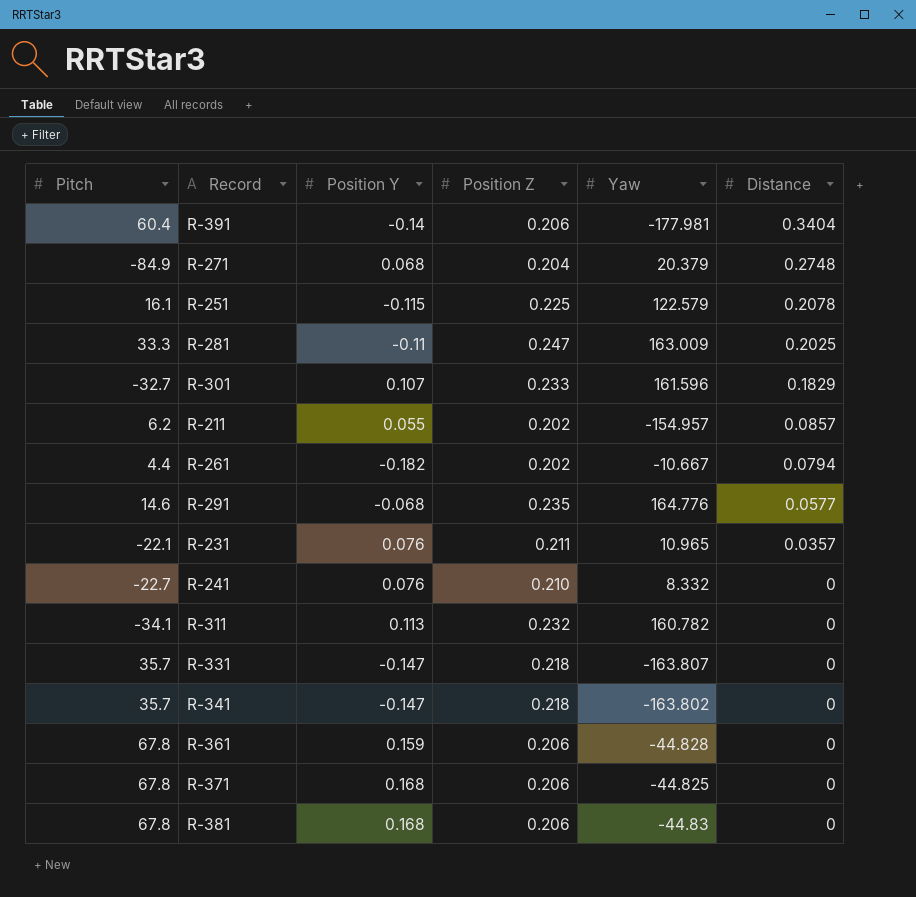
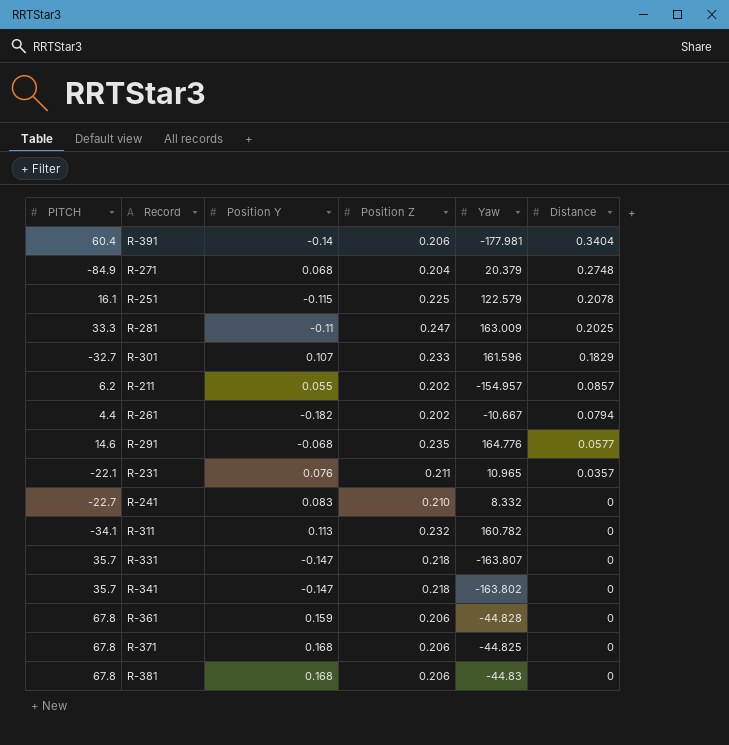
column name: Pitch -> PITCH
R-241 | Position Y: 0.076 -> 0.083

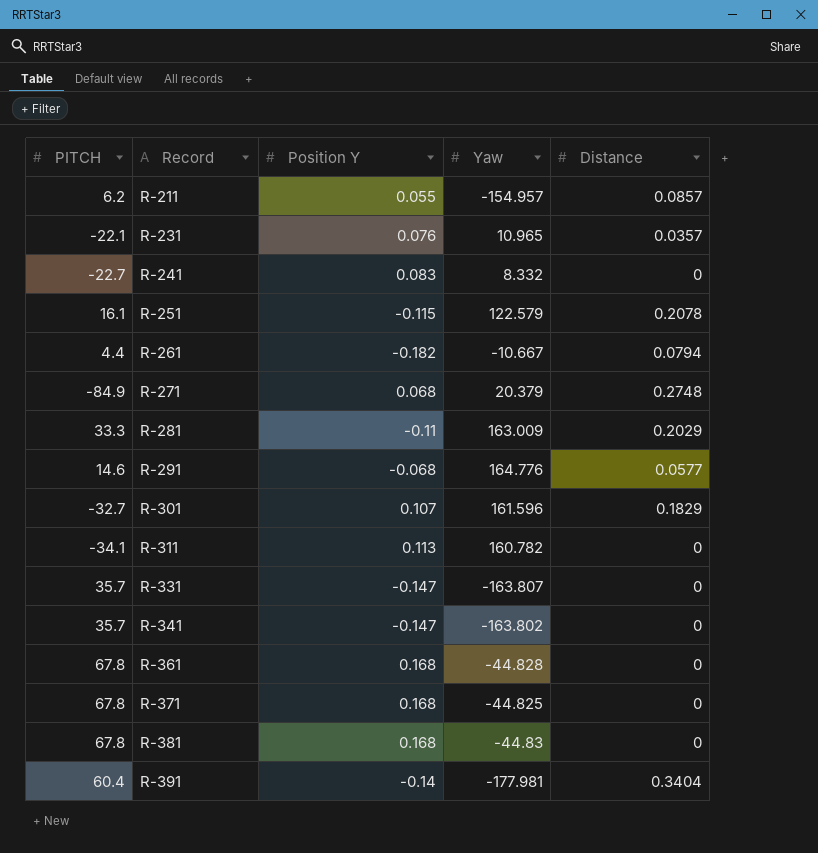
row order: Distance descending -> Record ascending
column Position Z | position: 4 -> none
R-281 | Distance: 0.2025 -> 0.2029
R-361 | Position Y: 0.159 -> 0.168

